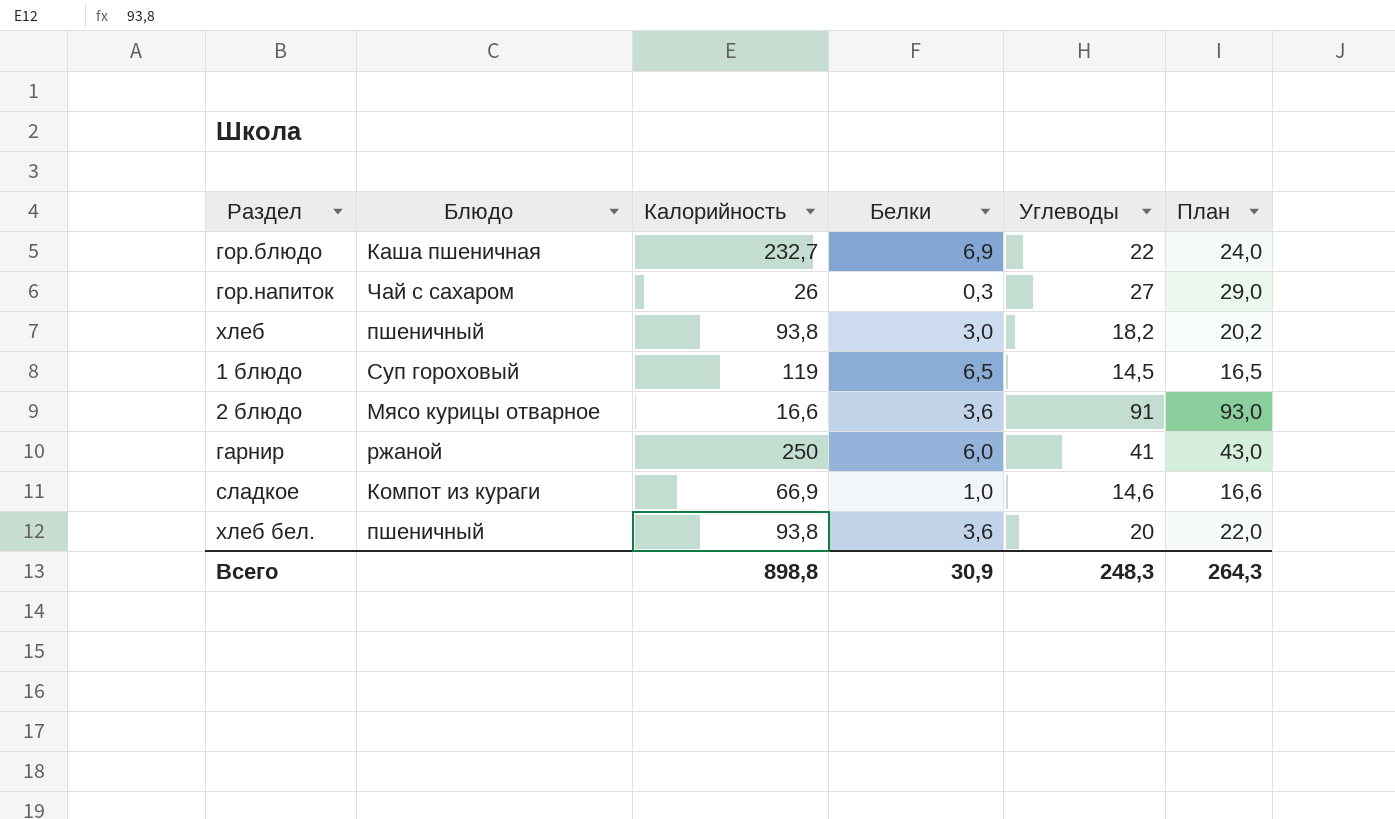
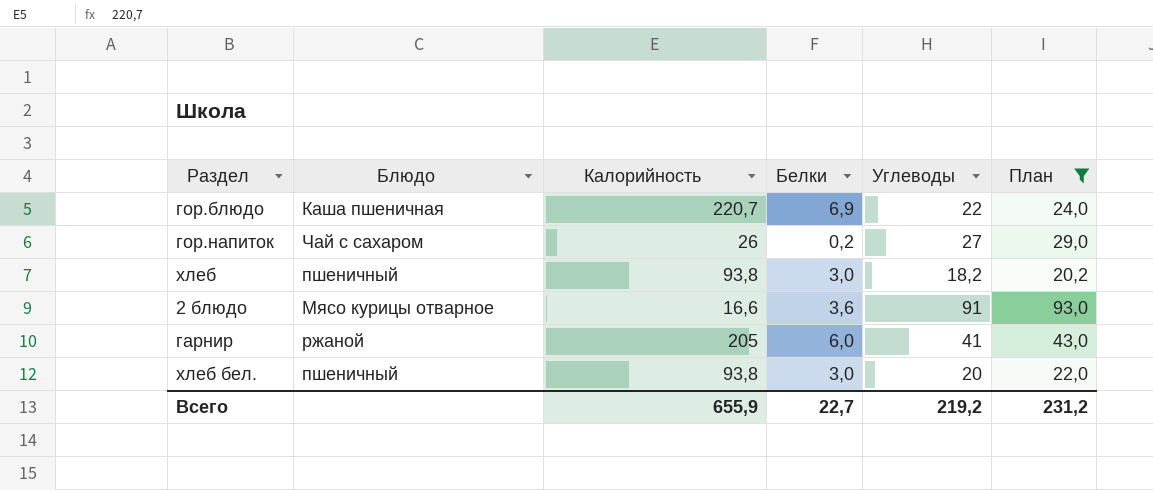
filter: none -> План >= 20,2
гор.блюдо | Калорийность: 232,7 -> 220,7
гор.напиток | Белки: 0,3 -> 0,2
гарнир | Калорийность: 250 -> 205
хлеб бел. | Белки: 3,6 -> 3,0
Всего | Калорийность: 898,8 -> 655,9
Всего | Белки: 30,9 -> 22,7
Всего | Углеводы: 248,3 -> 219,2
Всего | План: 264,3 -> 231,2

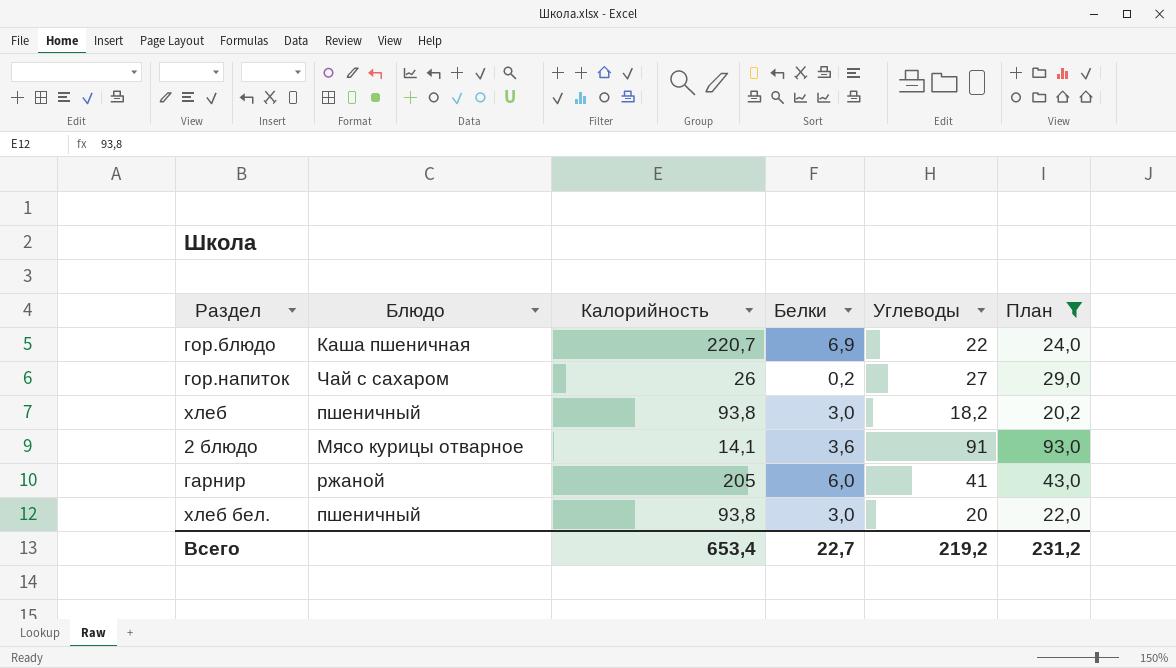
2 блюдо | Калорийность: 16,6 -> 14,1
Всего | Калорийность: 655,9 -> 653,4

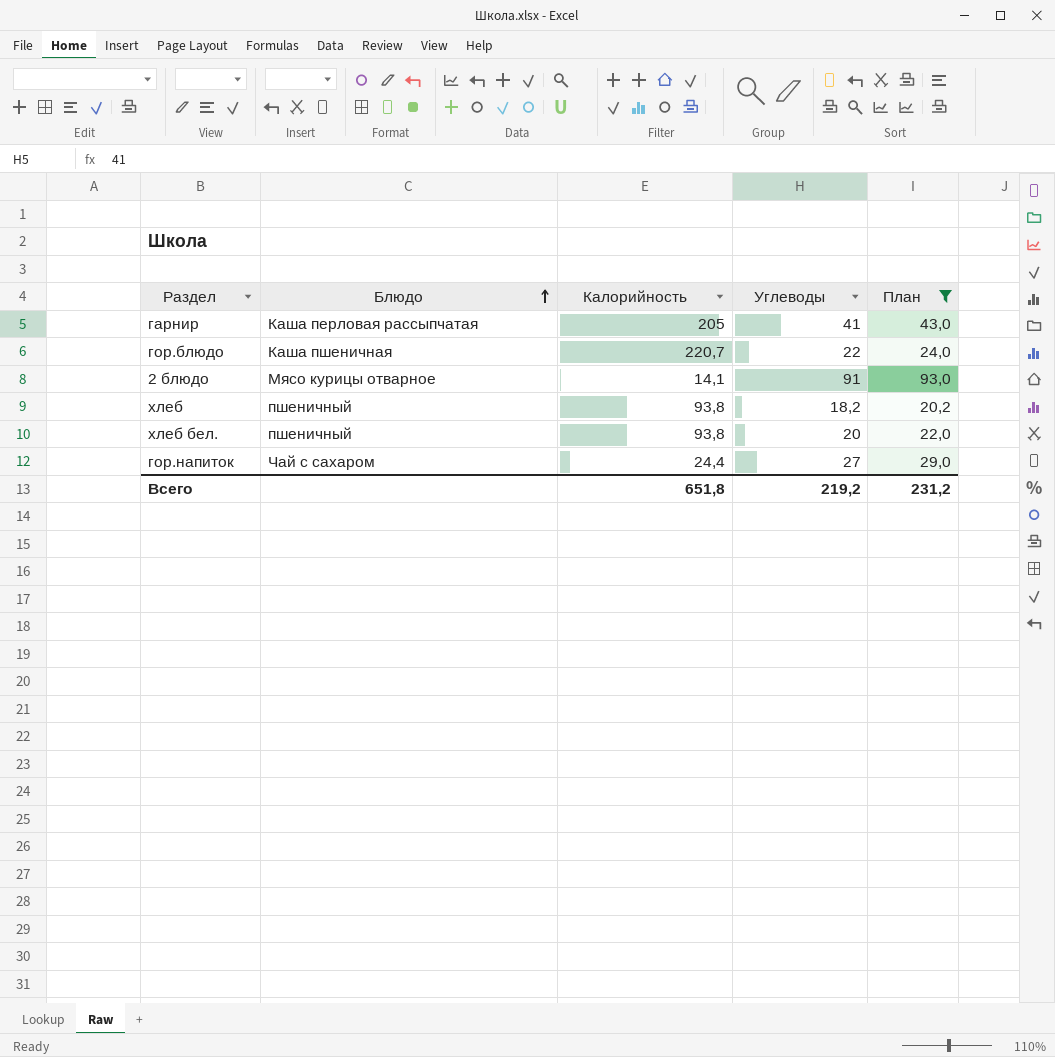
row order: none -> Блюдо ascending
column Белки | position: 4 -> none
гарнир | Блюдо: ржаной -> Каша перловая рассыпчатая
гор.напиток | Калорийность: 26 -> 24,4
Всего | Калорийность: 653,4 -> 651,8

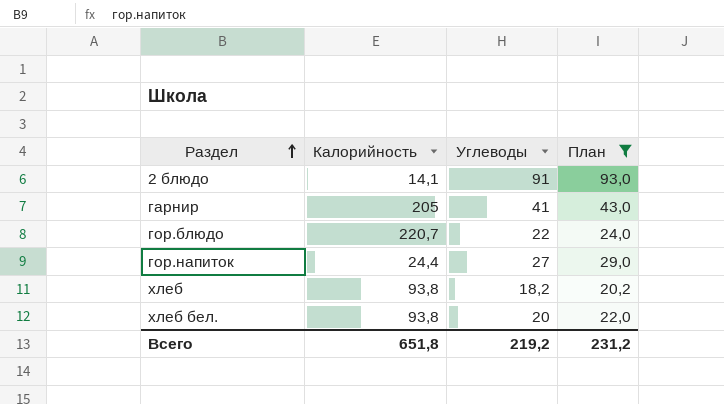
row order: Блюдо ascending -> Раздел ascending
column Блюдо | position: 2 -> none

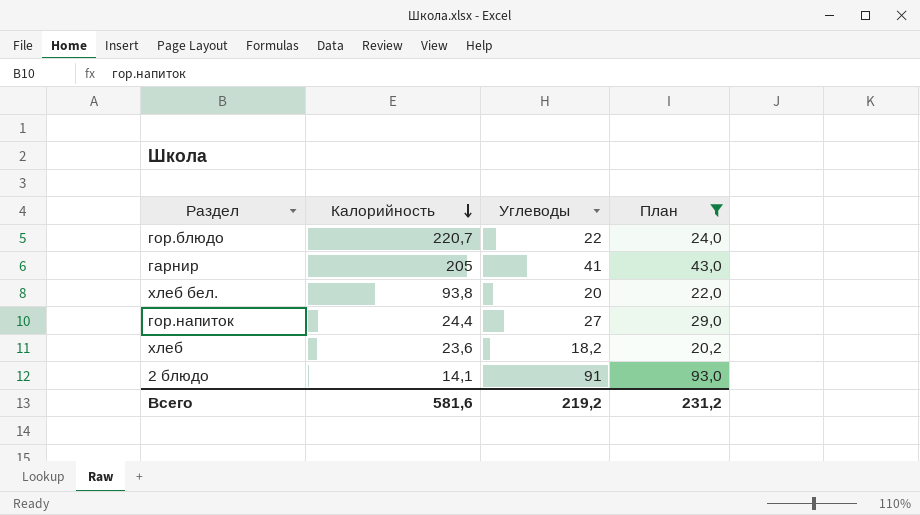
row order: Раздел ascending -> Калорийность descending
хлеб | Калорийность: 93,8 -> 23,6
Всего | Калорийность: 651,8 -> 581,6

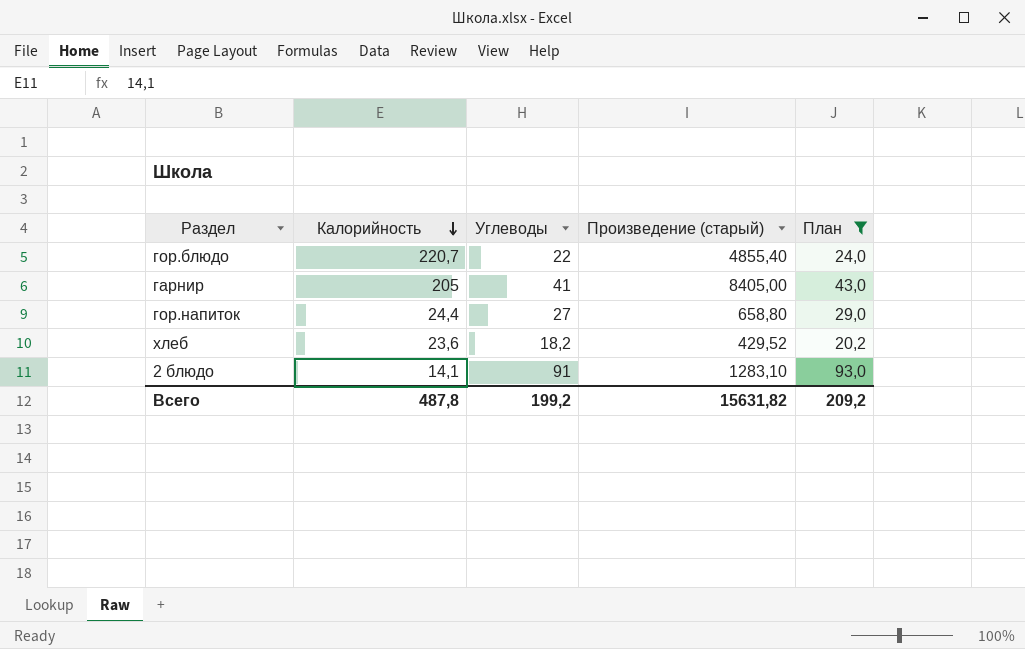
column Произведение (старый) | formula: none -> [Калорийность] * [Углеводы]
row хлеб бел.: 93,8 | 20 | 22,0 -> none
Всего | Калорийность: 581,6 -> 487,8
Всего | Углеводы: 219,2 -> 199,2
Всего | План: 231,2 -> 209,2

